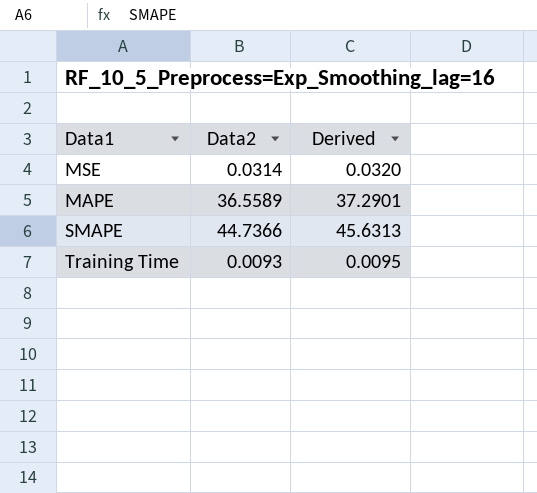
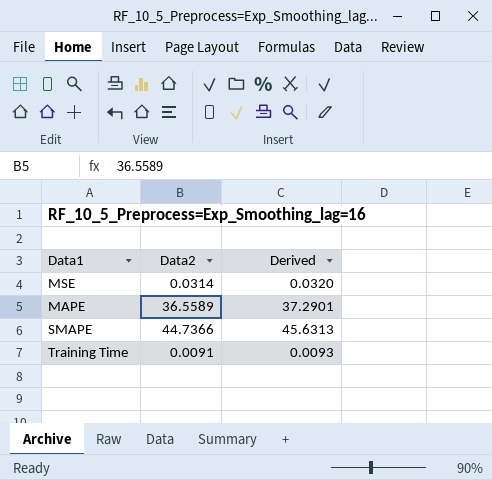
Training Time | Data2: 0.0093 -> 0.0091
Training Time | Derived: 0.0095 -> 0.0093

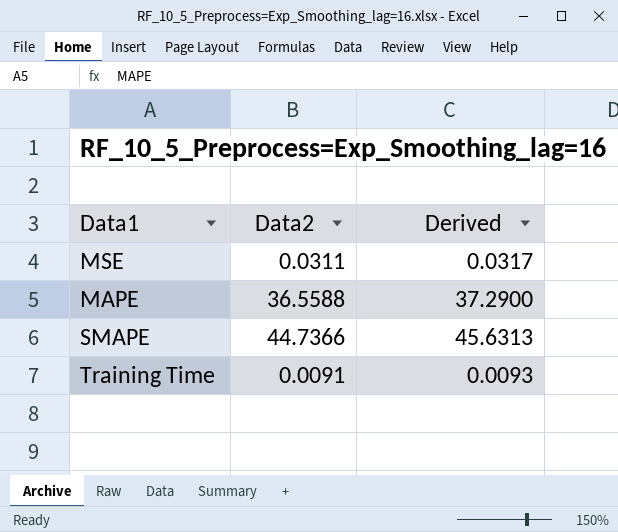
MSE | Data2: 0.0314 -> 0.0311
MSE | Derived: 0.0320 -> 0.0317
MAPE | Data2: 36.5589 -> 36.5588
MAPE | Derived: 37.2901 -> 37.2900

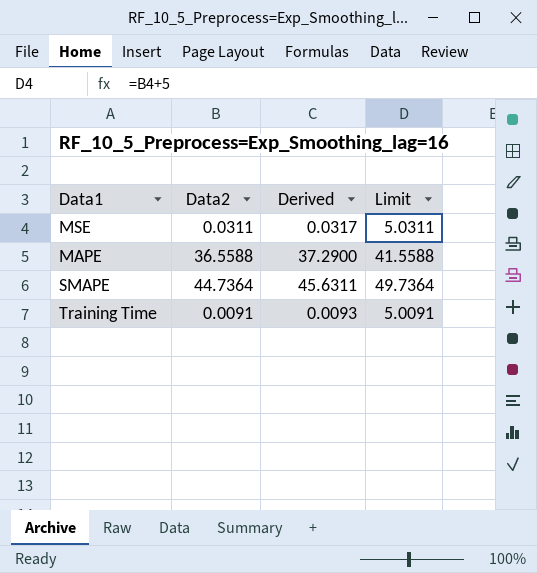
column Limit | formula: none -> [Data2] + 5
SMAPE | Data2: 44.7366 -> 44.7364
SMAPE | Derived: 45.6313 -> 45.6311

